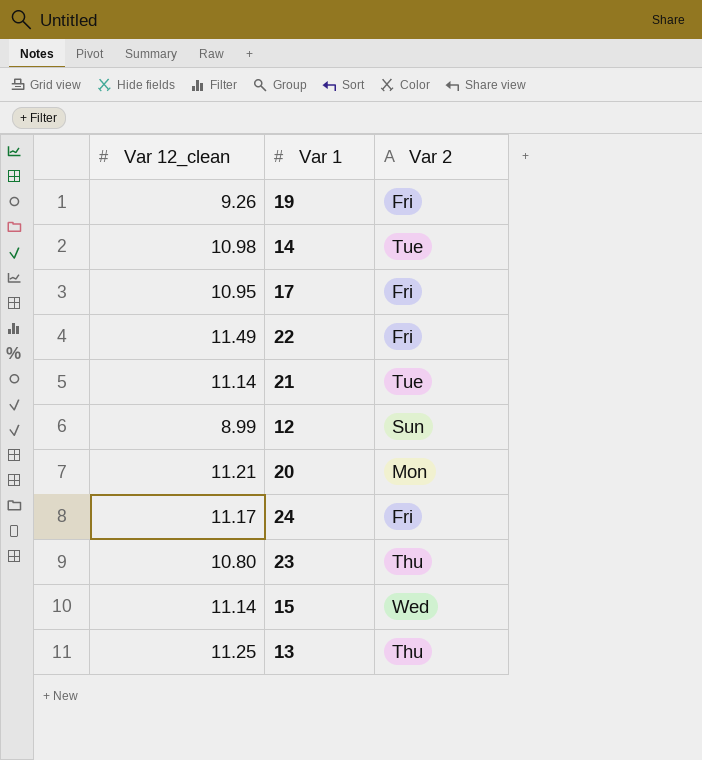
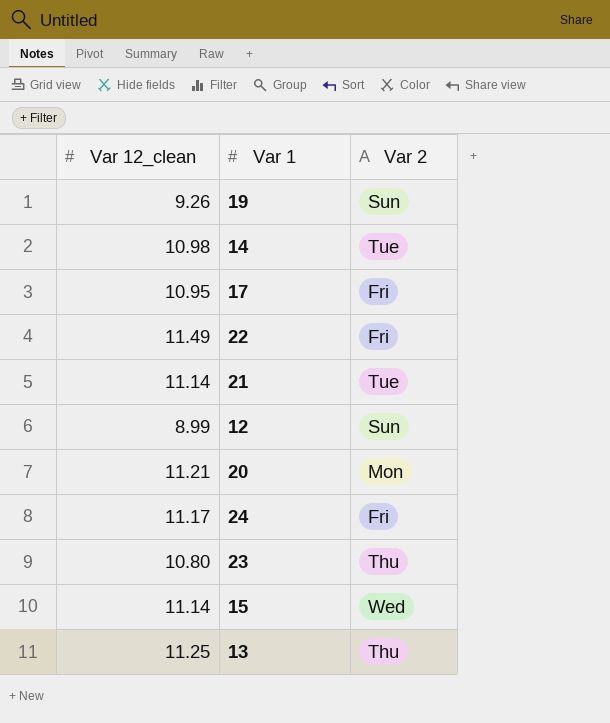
19 | Var 2: Fri -> Sun

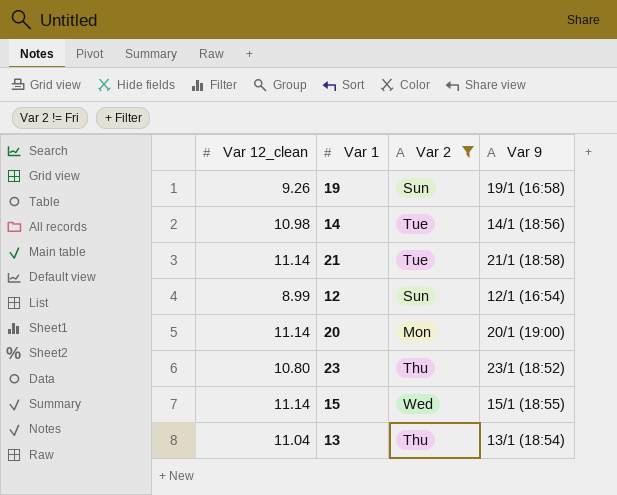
filter: none -> Var 2 != Fri
column Var 9 | position: none -> 4
20 | Var 12_clean: 11.21 -> 11.14
13 | Var 12_clean: 11.25 -> 11.04

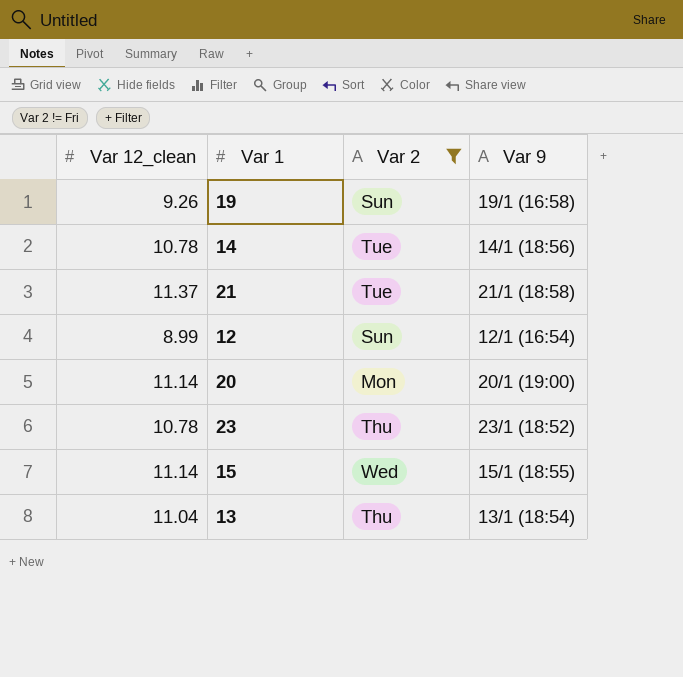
14 | Var 12_clean: 10.98 -> 10.78
21 | Var 12_clean: 11.14 -> 11.37
23 | Var 12_clean: 10.80 -> 10.78

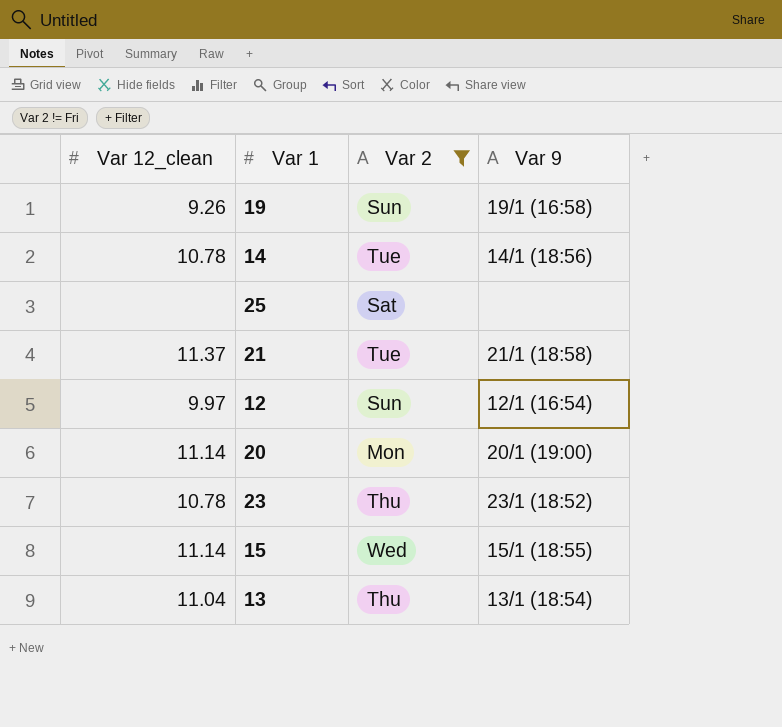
row 25: none -> none | Sat | none
12 | Var 12_clean: 8.99 -> 9.97

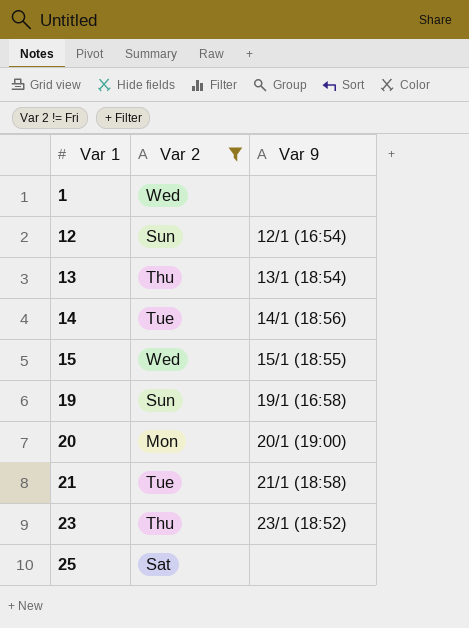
row order: none -> Var 1 ascending
column Var 12_clean | position: 1 -> none
row 1: none -> Wed | none

